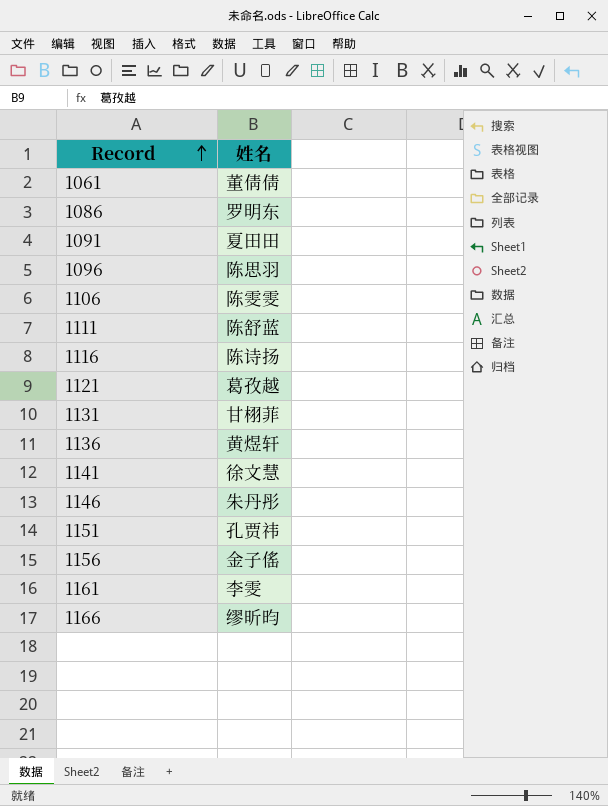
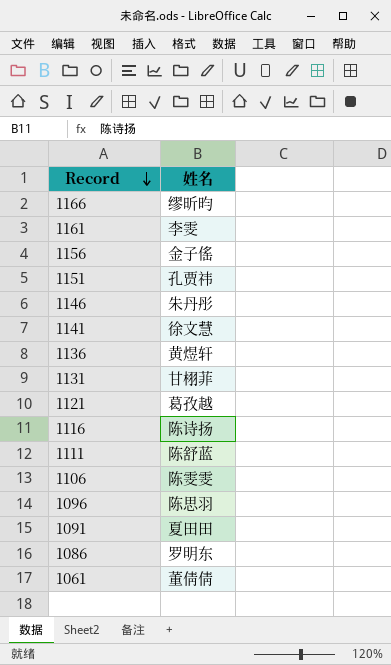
row order: Record ascending -> Record descending

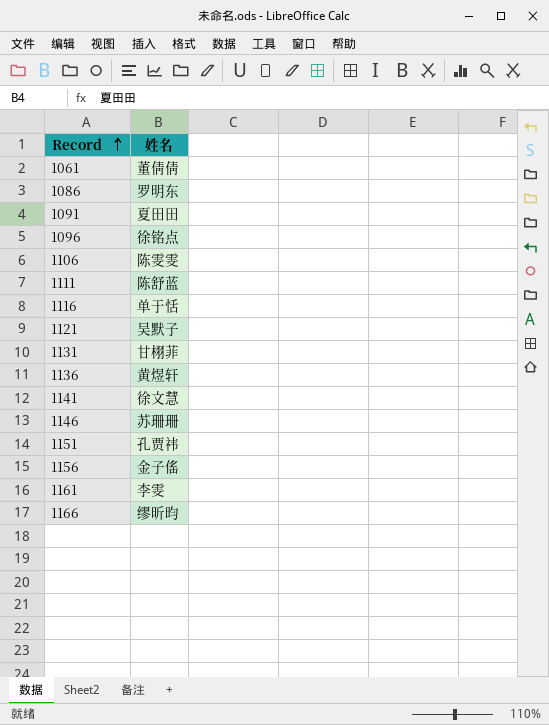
row order: Record descending -> Record ascending
1096 | 姓名: 陈思羽 -> 徐铭点
1116 | 姓名: 陈诗扬 -> 单于恬
1121 | 姓名: 葛孜越 -> 吴默子
1146 | 姓名: 朱丹彤 -> 苏珊珊

